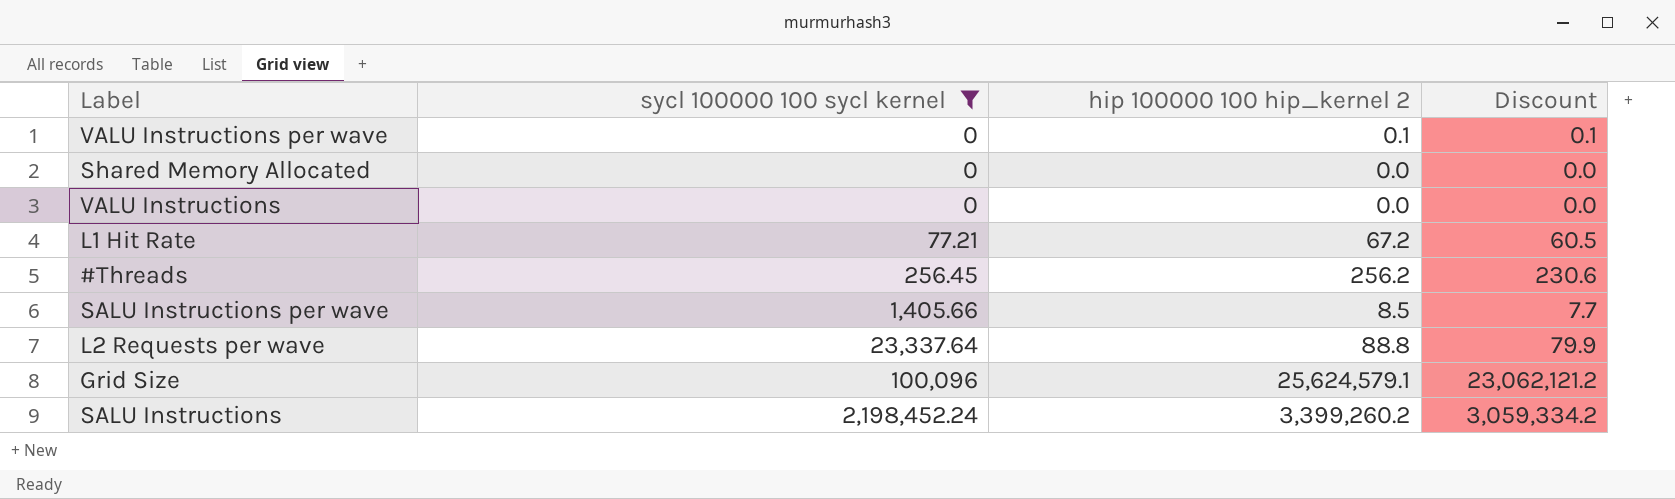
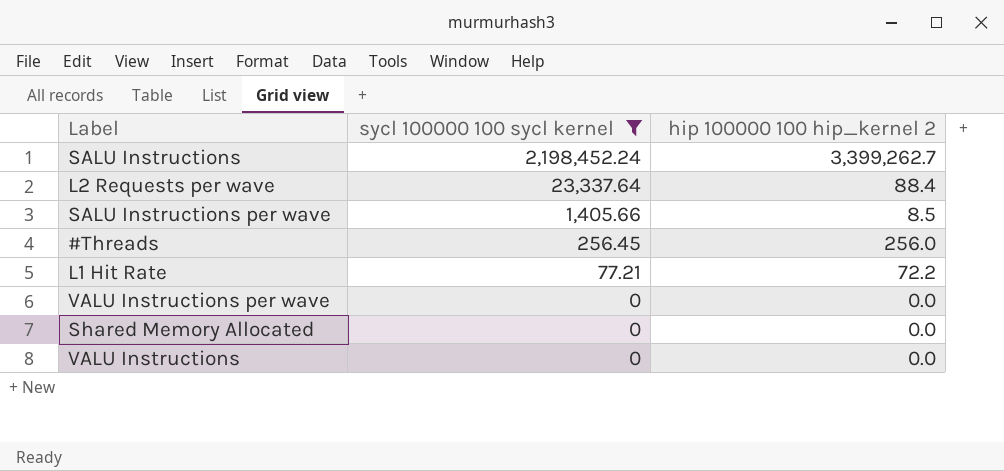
row order: sycl 100000 100 sycl kernel ascending -> sycl 100000 100 sycl kernel descending
column Discount | formula: [hip 100000 100 hip_kernel 2] * 0.9 -> none
row Grid Size: 100,096 | 25,624,579.1 | 23,062,121.2 -> none
SALU Instructions | hip 100000 100 hip_kernel 2: 3,399,260.2 -> 3,399,262.7
L2 Requests per wave | hip 100000 100 hip_kernel 2: 88.8 -> 88.4
#Threads | hip 100000 100 hip_kernel 2: 256.2 -> 256.0
L1 Hit Rate | hip 100000 100 hip_kernel 2: 67.2 -> 72.2
VALU Instructions per wave | hip 100000 100 hip_kernel 2: 0.1 -> 0.0

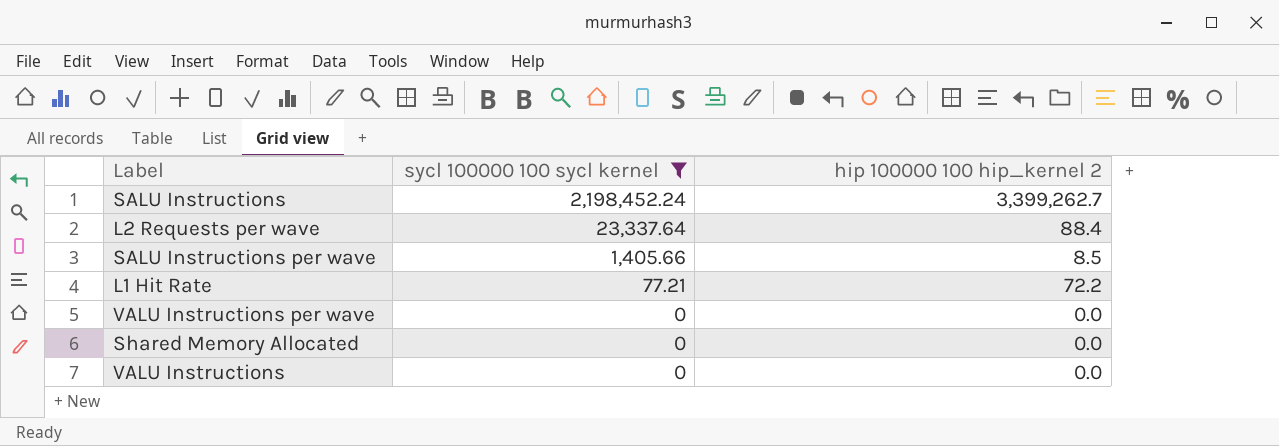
row #Threads: 256.45 | 256.0 -> none

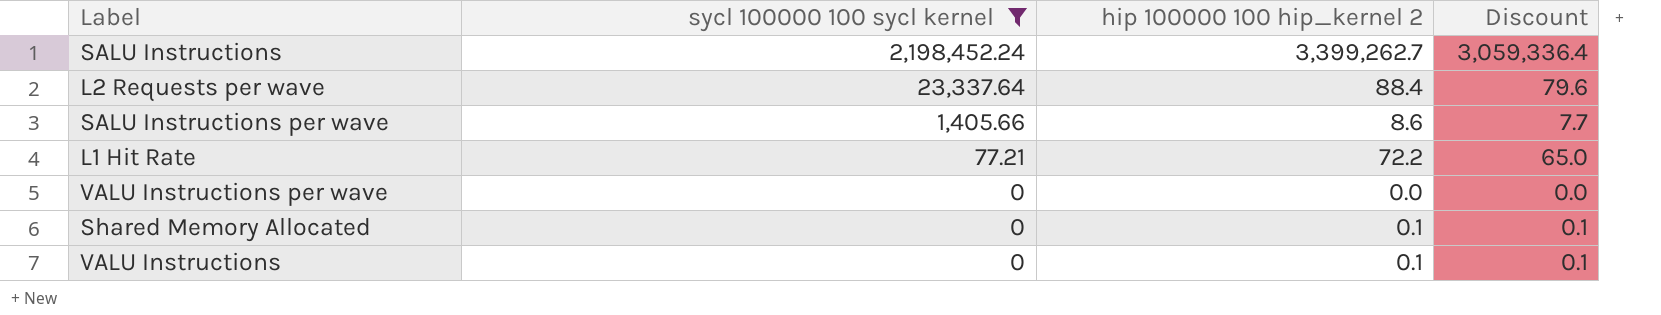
column Discount | formula: none -> [hip 100000 100 hip_kernel 2] * 0.9
SALU Instructions per wave | hip 100000 100 hip_kernel 2: 8.5 -> 8.6
Shared Memory Allocated | hip 100000 100 hip_kernel 2: 0.0 -> 0.1
VALU Instructions | hip 100000 100 hip_kernel 2: 0.0 -> 0.1

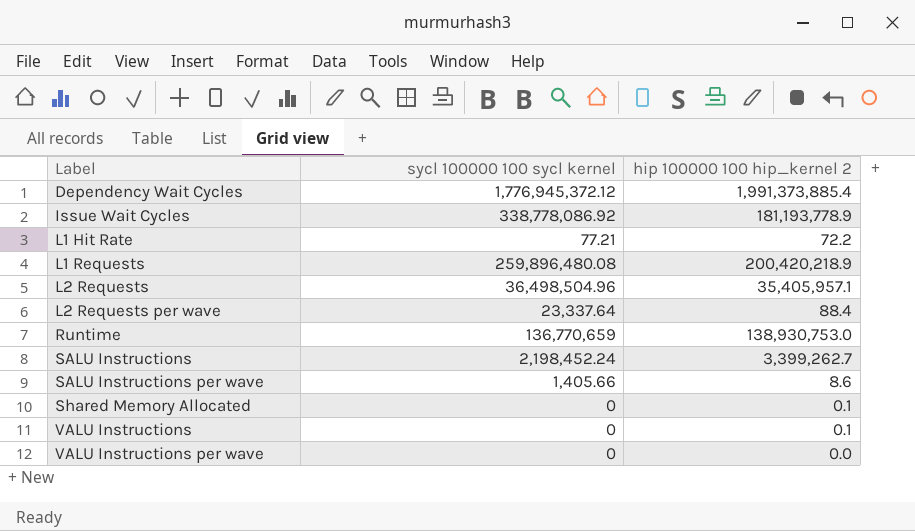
filter: sycl 100000 100 sycl kernel <= 2,198,452.24 -> none
row order: sycl 100000 100 sycl kernel descending -> Label ascending
column Discount | formula: [hip 100000 100 hip_kernel 2] * 0.9 -> none

